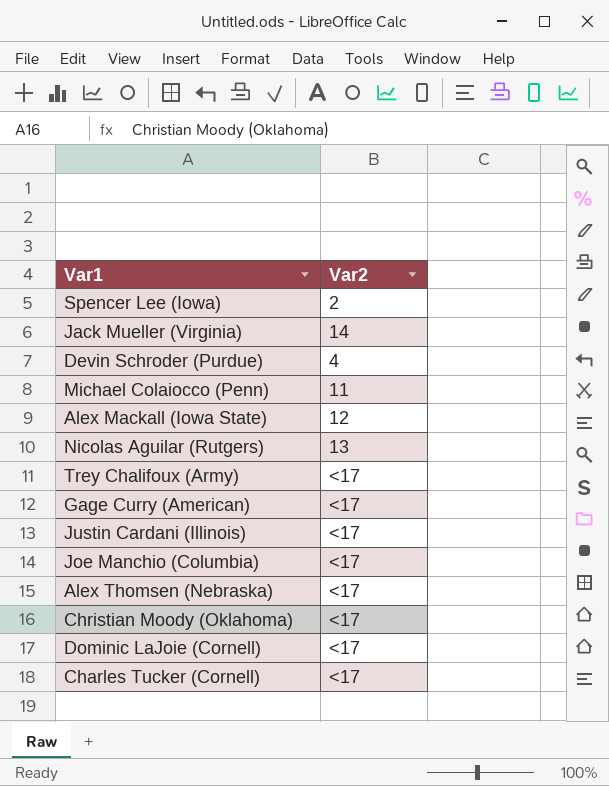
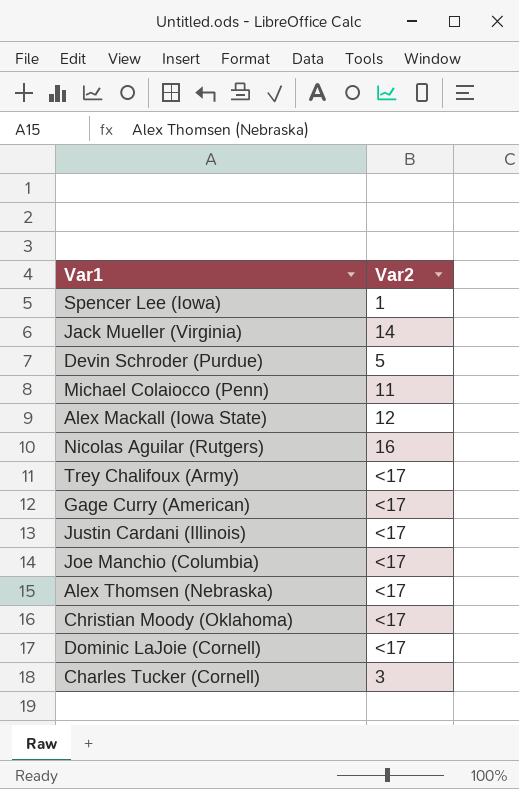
Spencer Lee (Iowa) | Var2: 2 -> 1
Devin Schroder (Purdue) | Var2: 4 -> 5
Nicolas Aguilar (Rutgers) | Var2: 13 -> 16
Charles Tucker (Cornell) | Var2: <17 -> 3

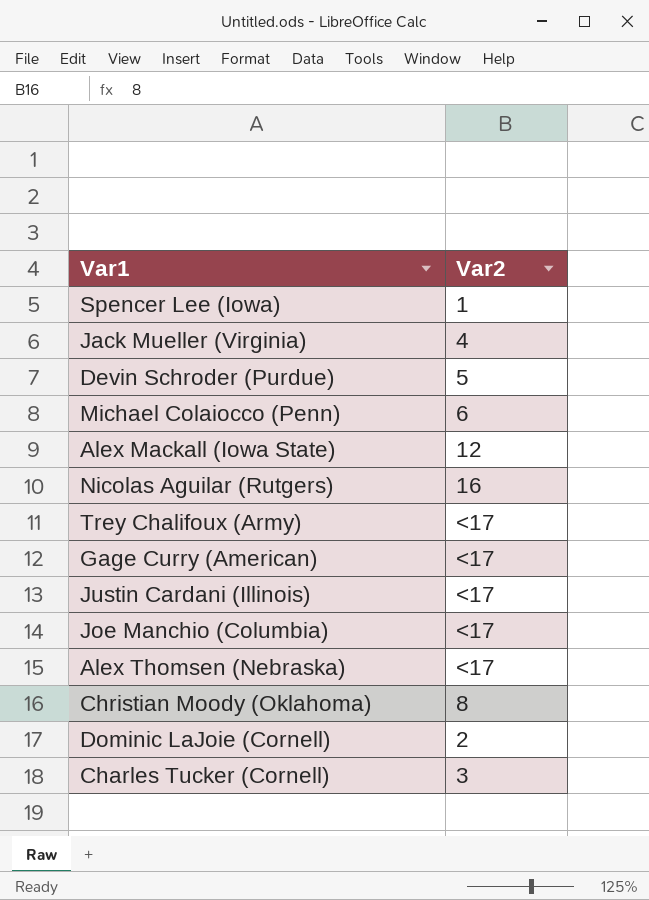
Jack Mueller (Virginia) | Var2: 14 -> 4
Michael Colaiocco (Penn) | Var2: 11 -> 6
Christian Moody (Oklahoma) | Var2: <17 -> 8
Dominic LaJoie (Cornell) | Var2: <17 -> 2

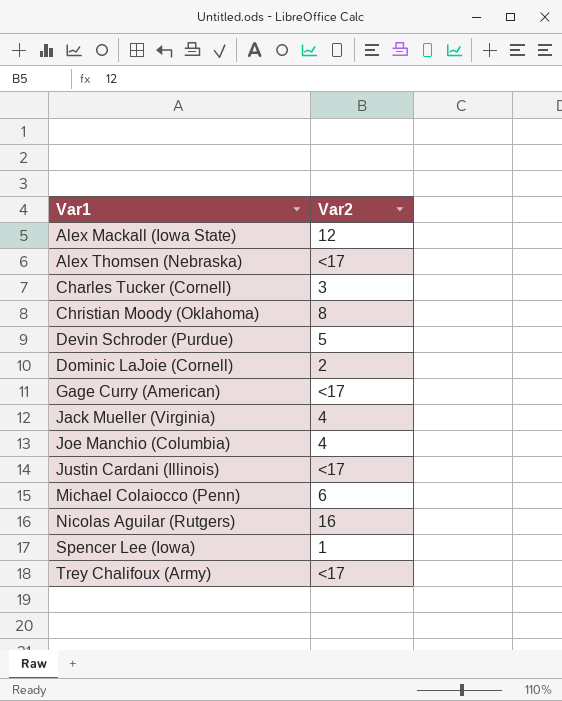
row order: none -> Var1 ascending
Joe Manchio (Columbia) | Var2: <17 -> 4

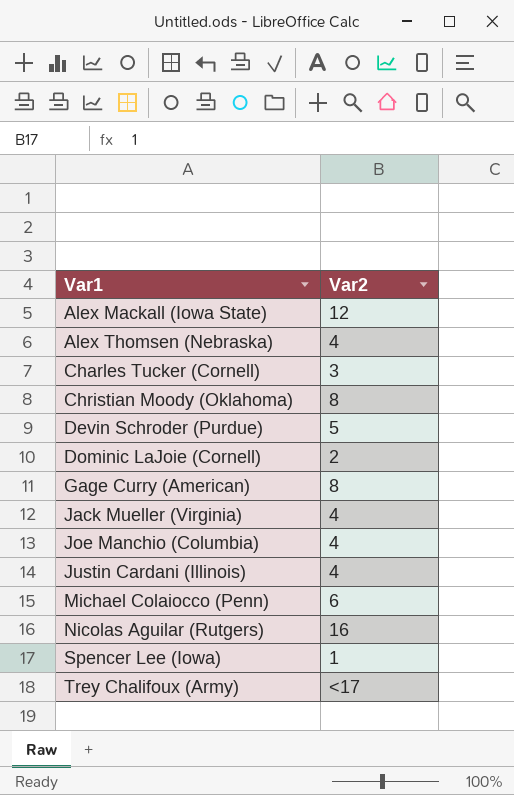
Alex Thomsen (Nebraska) | Var2: <17 -> 4
Gage Curry (American) | Var2: <17 -> 8
Justin Cardani (Illinois) | Var2: <17 -> 4

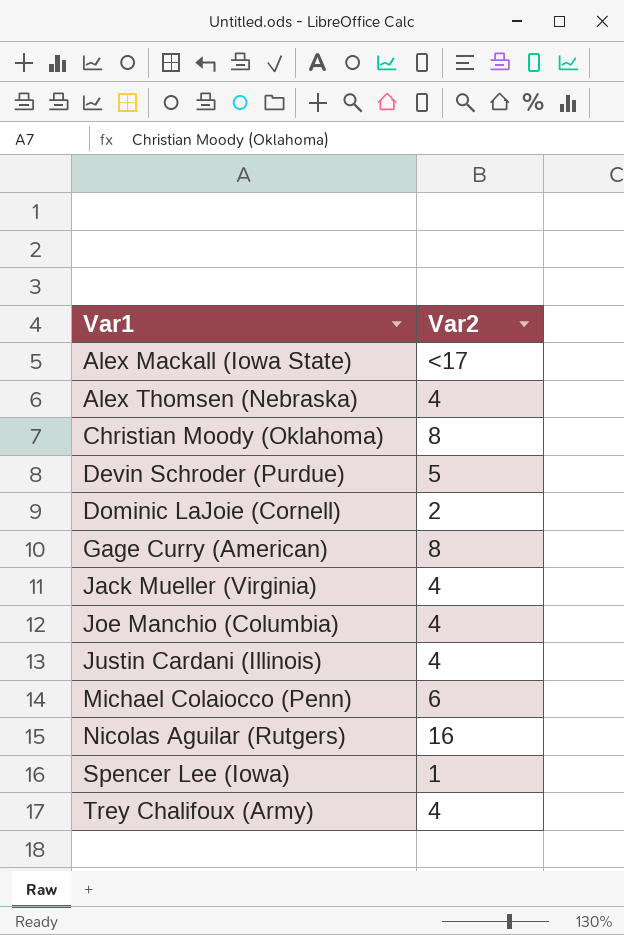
row Charles Tucker (Cornell): 3 -> none
Alex Mackall (Iowa State) | Var2: 12 -> <17
Trey Chalifoux (Army) | Var2: <17 -> 4

